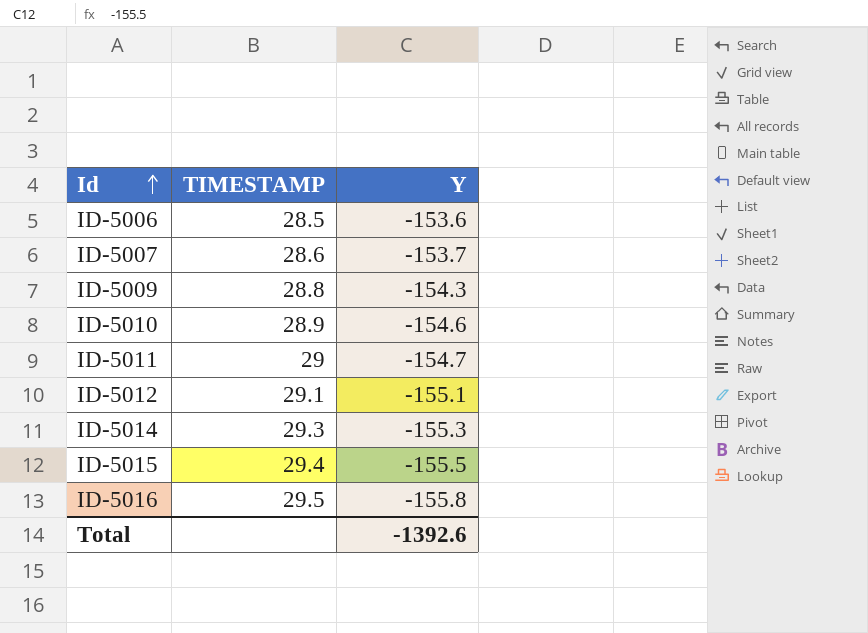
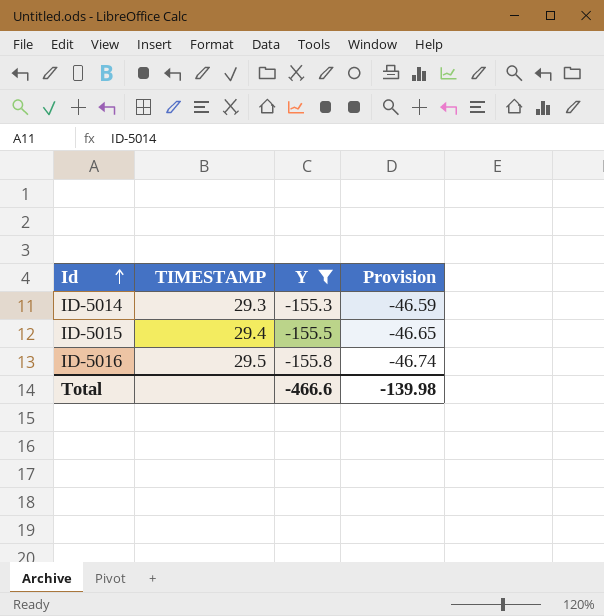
filter: none -> Y <= -155.3
column Provision | formula: none -> [Y] * 0.3
Total | Y: -1392.6 -> -466.6

